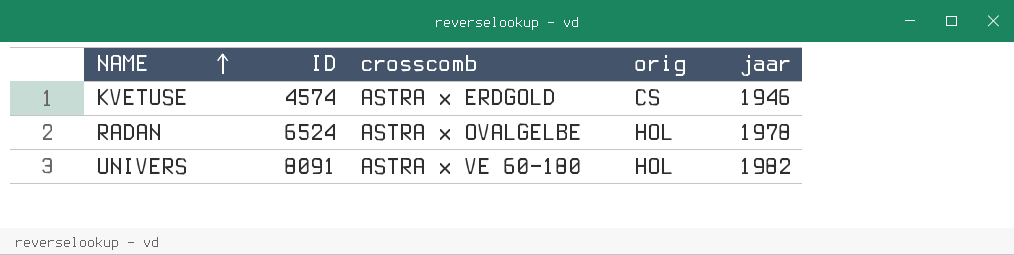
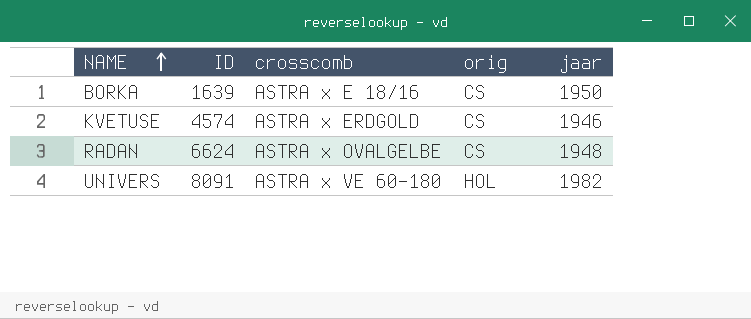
row BORKA: none -> 1639 | ASTRA x E 18/16 | CS | 1950
RADAN | ID: 6524 -> 6624
RADAN | orig: HOL -> CS
RADAN | jaar: 1978 -> 1948

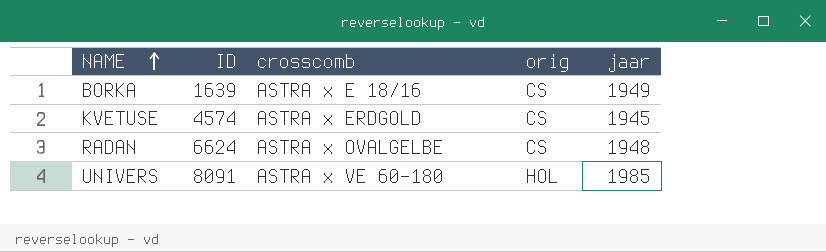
BORKA | jaar: 1950 -> 1949
KVETUSE | jaar: 1946 -> 1945
UNIVERS | jaar: 1982 -> 1985

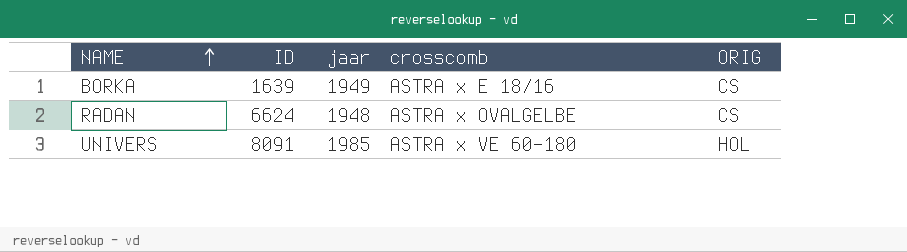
column jaar | position: 5 -> 3
column name: orig -> ORIG
row KVETUSE: 4574 | ASTRA x ERDGOLD | CS | 1945 -> none

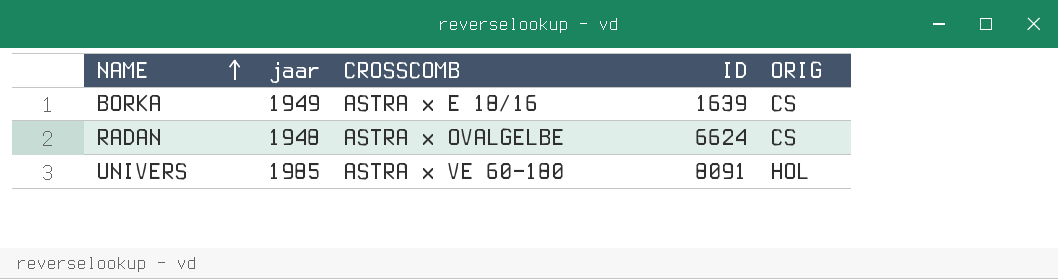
column name: crosscomb -> CROSSCOMB
column ID | position: 2 -> 4

